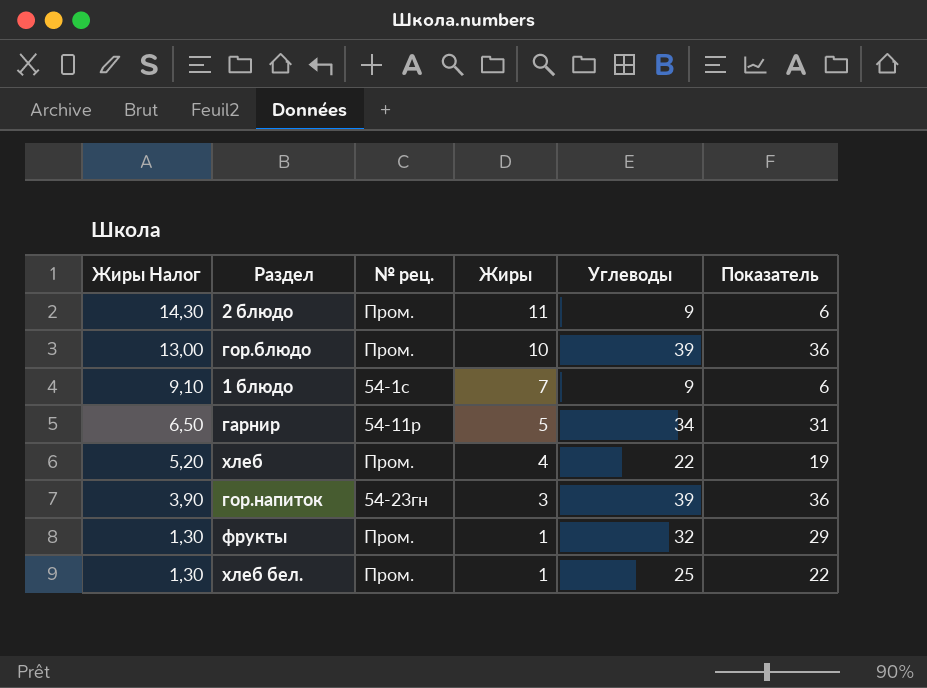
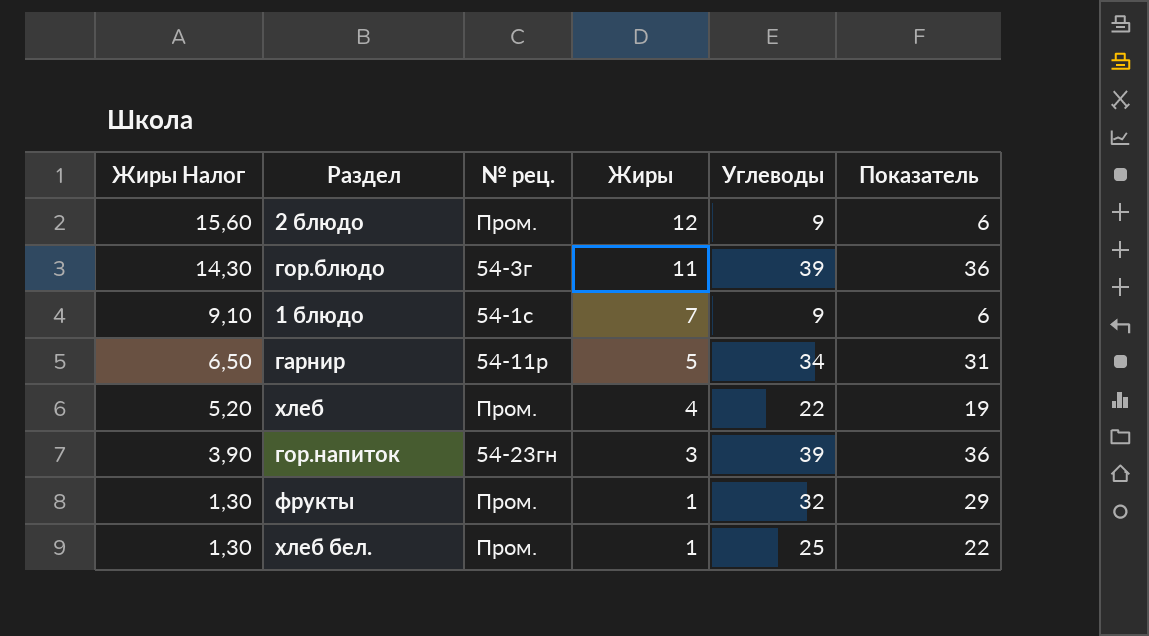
2 блюдо | Жиры Налог: 14,30 -> 15,60
2 блюдо | Жиры: 11 -> 12
гор.блюдо | Жиры Налог: 13,00 -> 14,30
гор.блюдо | № рец.: Пром. -> 54-3г
гор.блюдо | Жиры: 10 -> 11

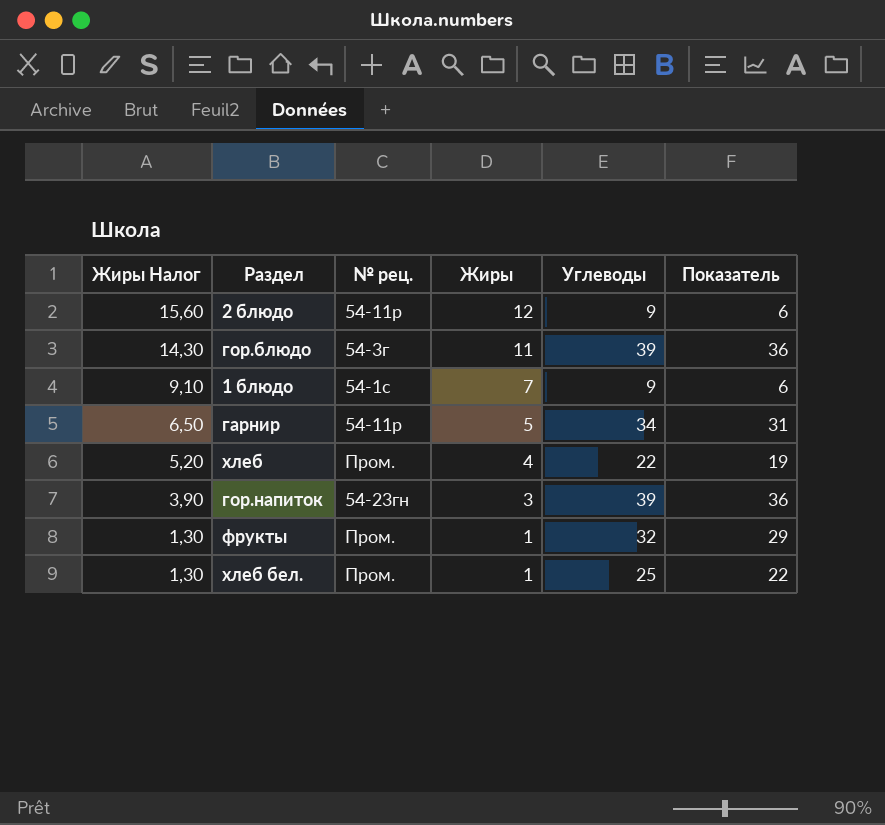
2 блюдо | № рец.: Пром. -> 54-11р

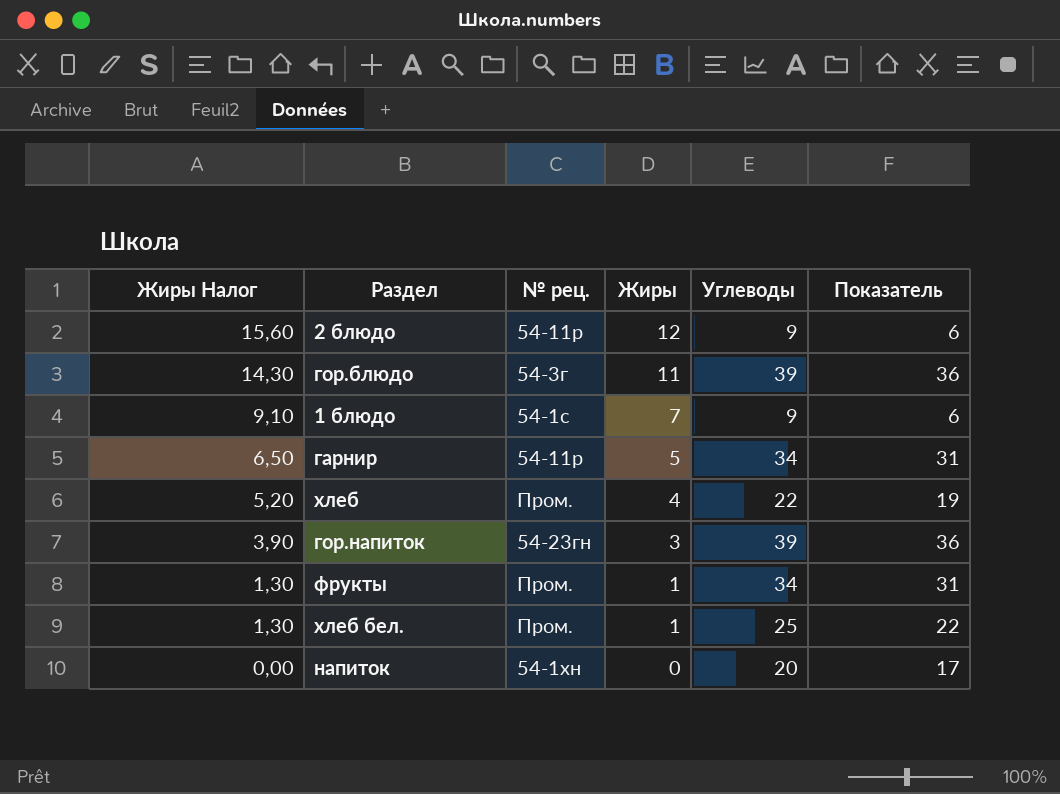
фрукты | Углеводы: 32 -> 34
фрукты | Показатель: 29 -> 31
row напиток: none -> 0,00 | 54-1хн | 0 | 20 | 17

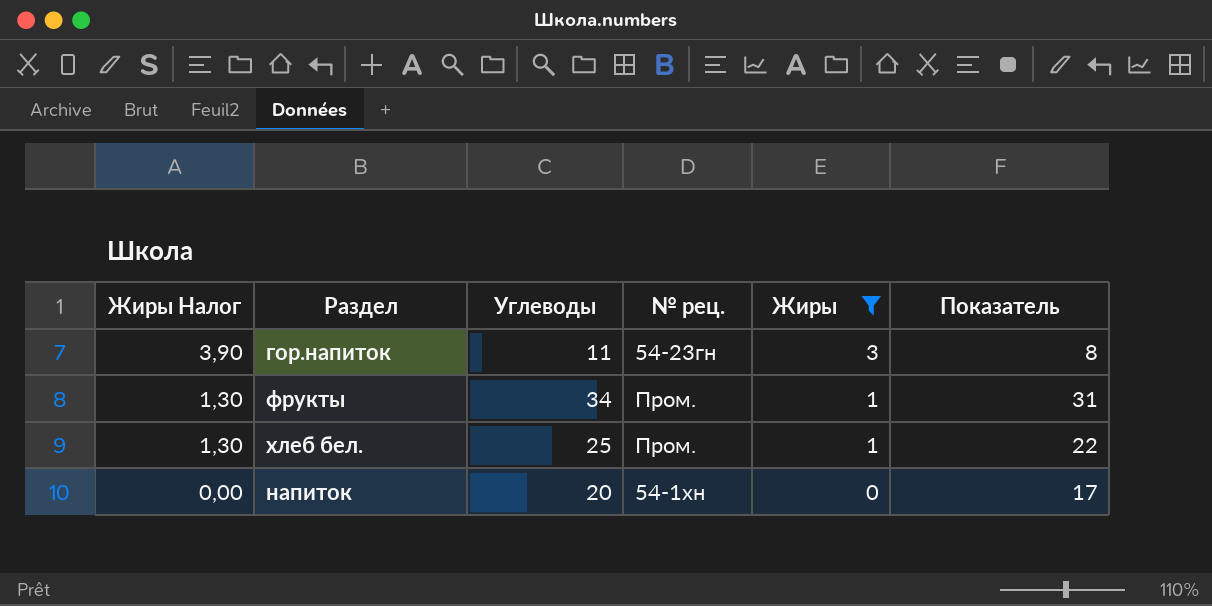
filter: none -> Жиры <= 3
column Углеводы | position: 5 -> 3
гор.напиток | Углеводы: 39 -> 11
гор.напиток | Показатель: 36 -> 8

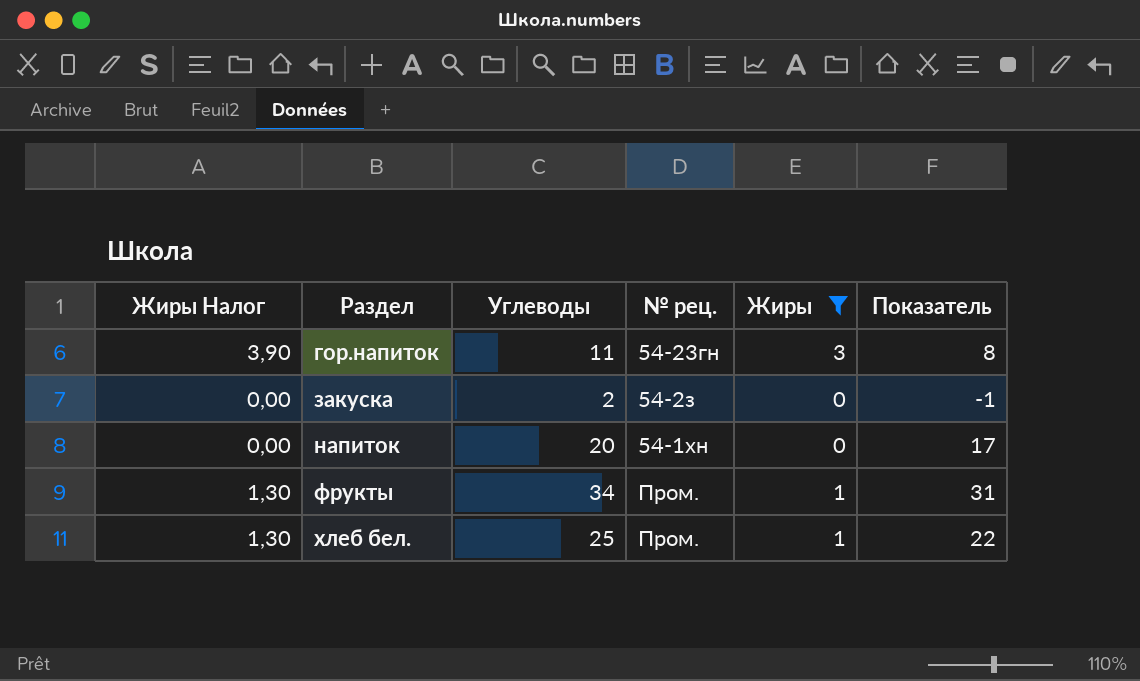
row order: Жиры Налог descending -> Раздел ascending
row закуска: none -> 0,00 | 2 | 54-2з | 0 | -1

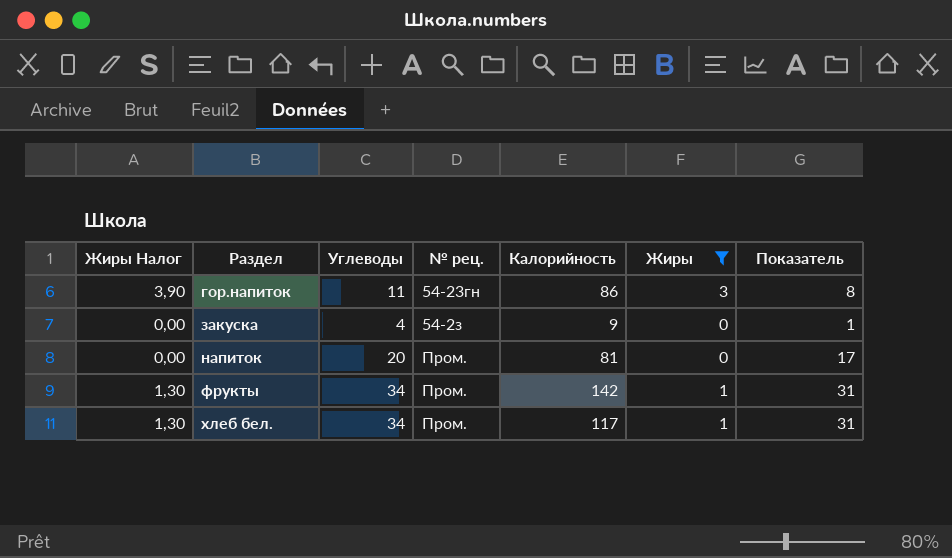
column Калорийность | position: none -> 5
закуска | Углеводы: 2 -> 4
закуска | Показатель: -1 -> 1
напиток | № рец.: 54-1хн -> Пром.
хлеб бел. | Углеводы: 25 -> 34
хлеб бел. | Показатель: 22 -> 31

